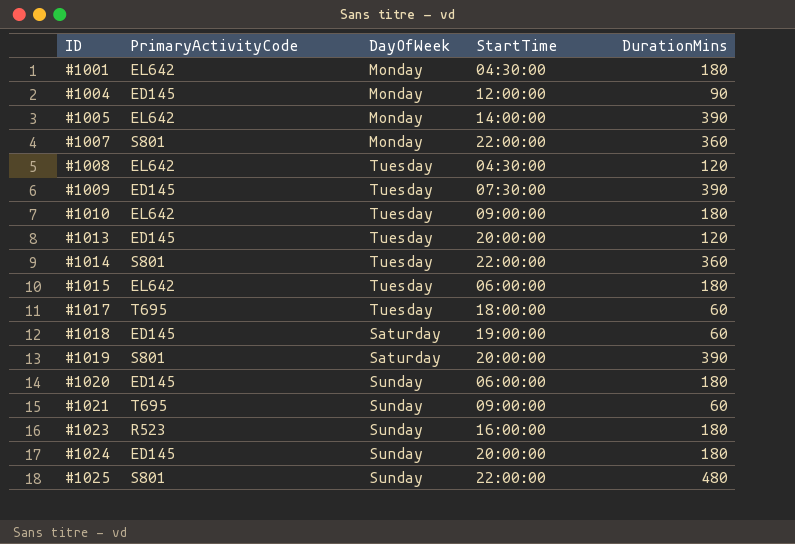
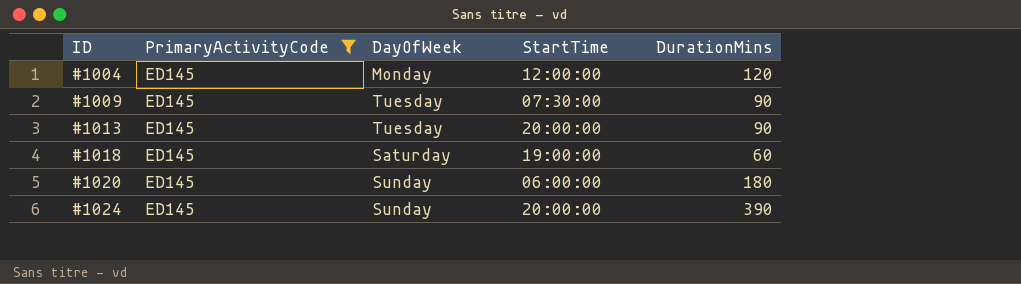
filter: none -> PrimaryActivityCode = ED145
#1004 | DurationMins: 90 -> 120
#1009 | DurationMins: 390 -> 90
#1013 | DurationMins: 120 -> 90
#1024 | DurationMins: 180 -> 390

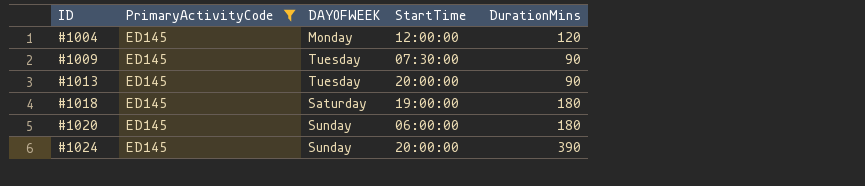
column name: DayOfWeek -> DAYOFWEEK
#1018 | DurationMins: 60 -> 180

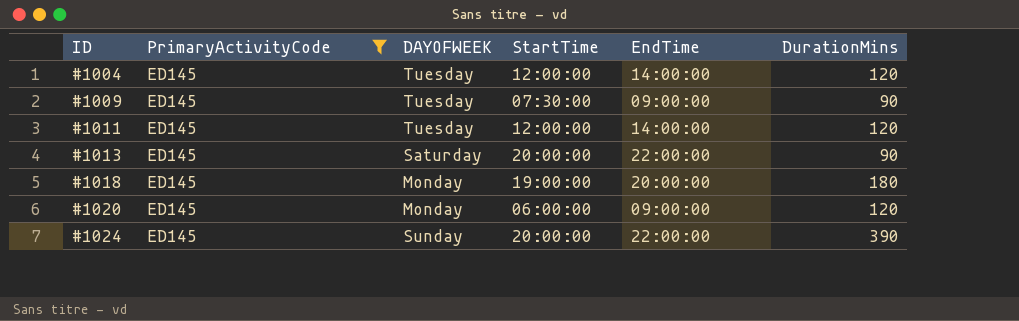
column EndTime | position: none -> 5
#1004 | DAYOFWEEK: Monday -> Tuesday
row #1011: none -> ED145 | Tuesday | 12:00:00 | 14:00:00 | 120
#1013 | DAYOFWEEK: Tuesday -> Saturday
#1018 | DAYOFWEEK: Saturday -> Monday
#1020 | DAYOFWEEK: Sunday -> Monday
#1020 | DurationMins: 180 -> 120

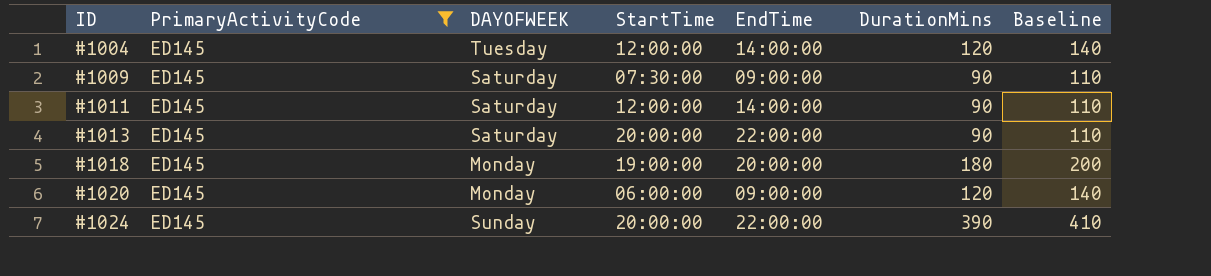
column Baseline | formula: none -> [DurationMins] + 20
#1009 | DAYOFWEEK: Tuesday -> Saturday
#1011 | DAYOFWEEK: Tuesday -> Saturday
#1011 | DurationMins: 120 -> 90

